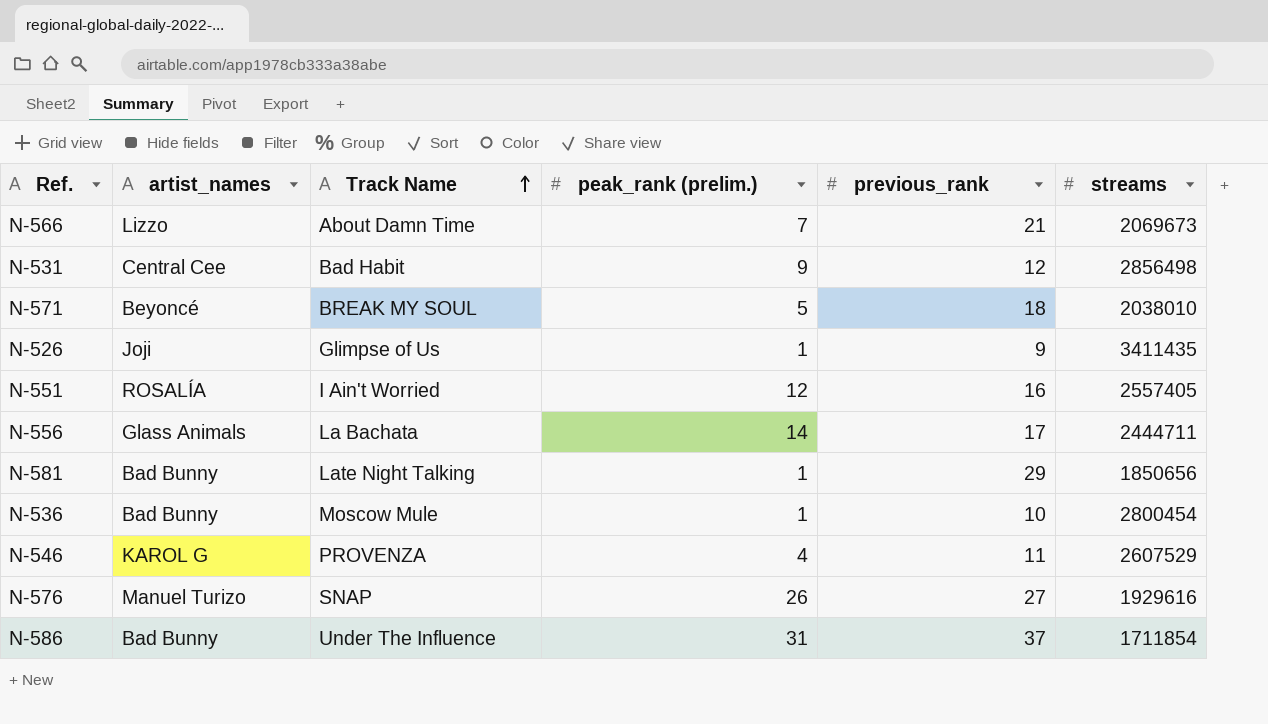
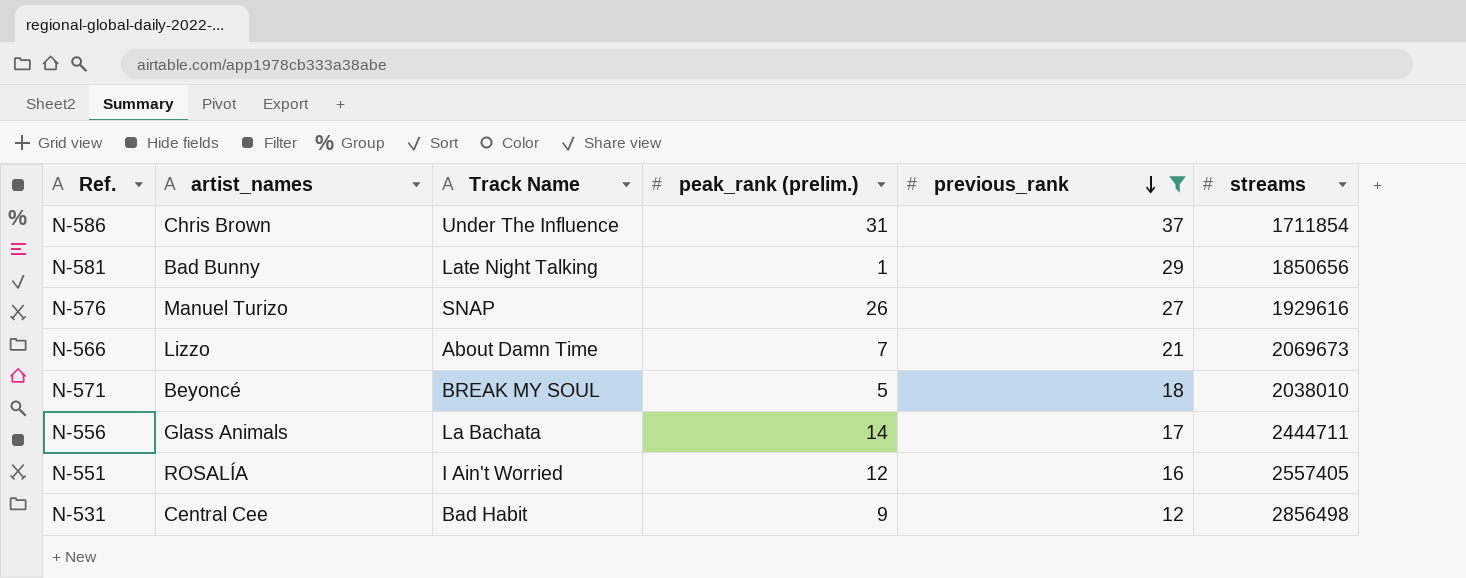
filter: none -> previous_rank >= 12
row order: Track Name ascending -> previous_rank descending
N-586 | artist_names: Bad Bunny -> Chris Brown

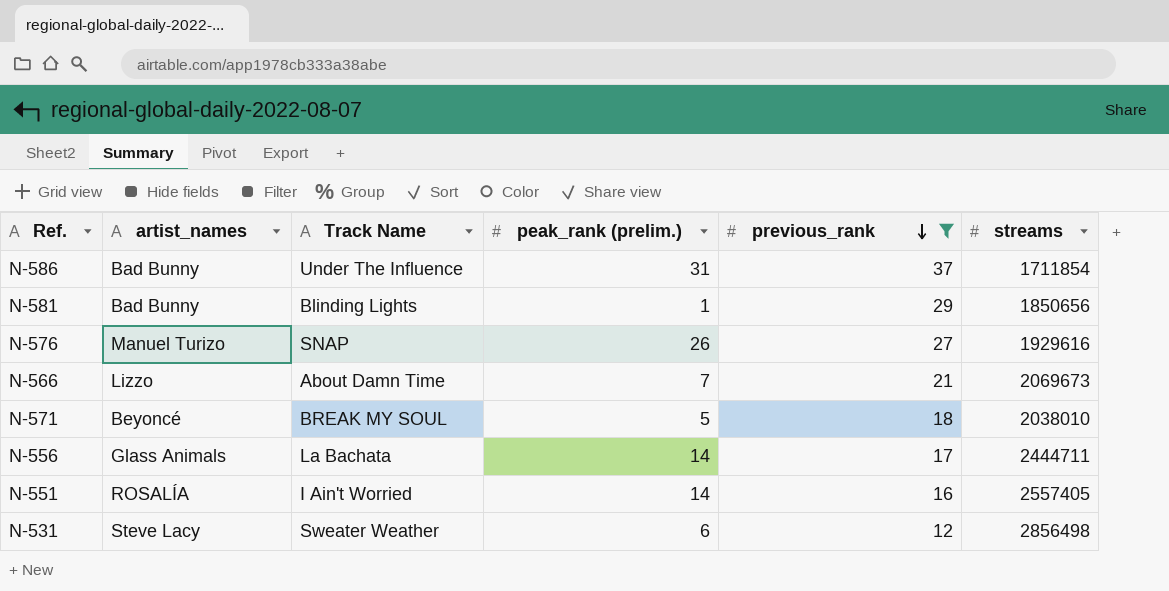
N-586 | artist_names: Chris Brown -> Bad Bunny
N-581 | Track Name: Late Night Talking -> Blinding Lights
N-551 | peak_rank (prelim.): 12 -> 14
N-531 | artist_names: Central Cee -> Steve Lacy
N-531 | Track Name: Bad Habit -> Sweater Weather
N-531 | peak_rank (prelim.): 9 -> 6

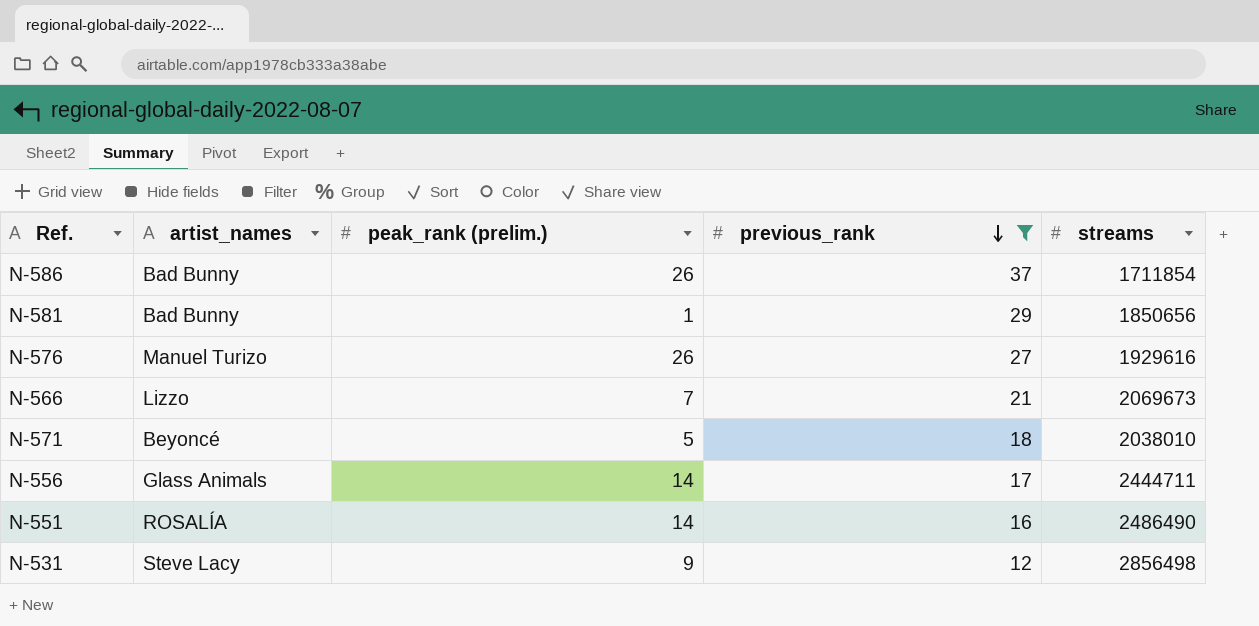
column Track Name | position: 3 -> none
N-586 | peak_rank (prelim.): 31 -> 26
N-551 | streams: 2557405 -> 2486490
N-531 | peak_rank (prelim.): 6 -> 9

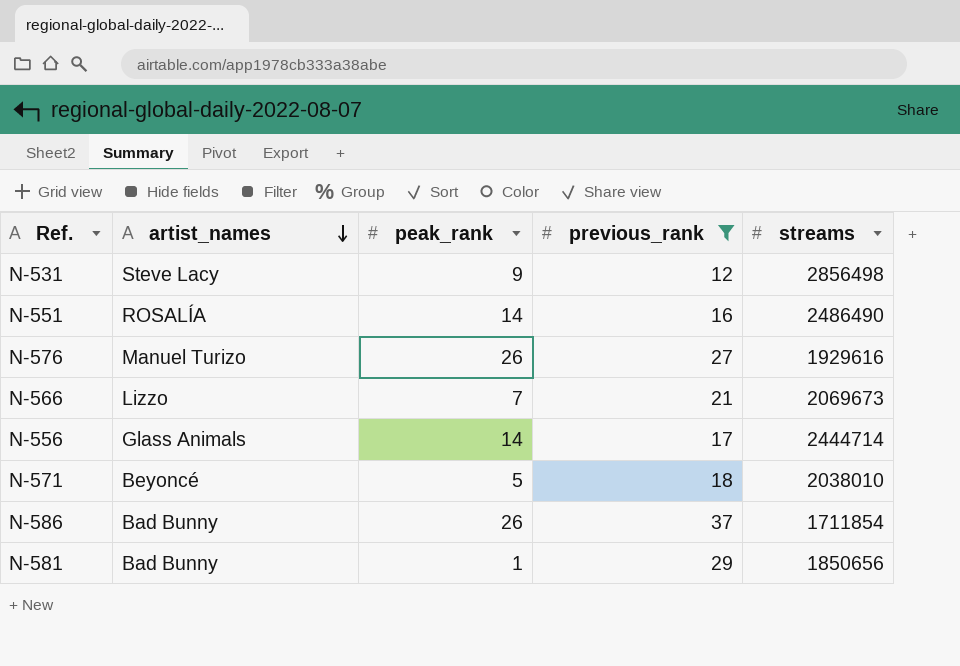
row order: previous_rank descending -> artist_names descending
column name: peak_rank (prelim.) -> peak_rank
N-556 | streams: 2444711 -> 2444714

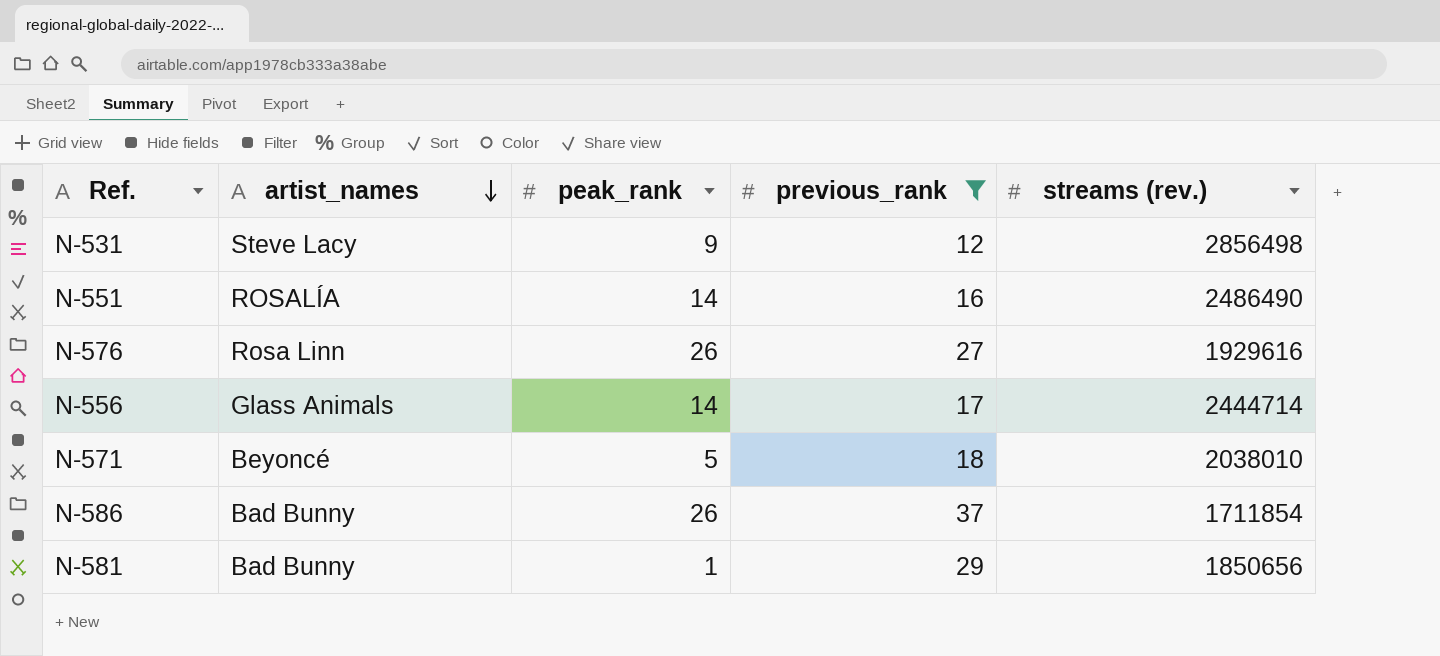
column name: streams -> streams (rev.)
row N-566: Lizzo | 7 | 21 | 2069673 -> none
N-576 | artist_names: Manuel Turizo -> Rosa Linn

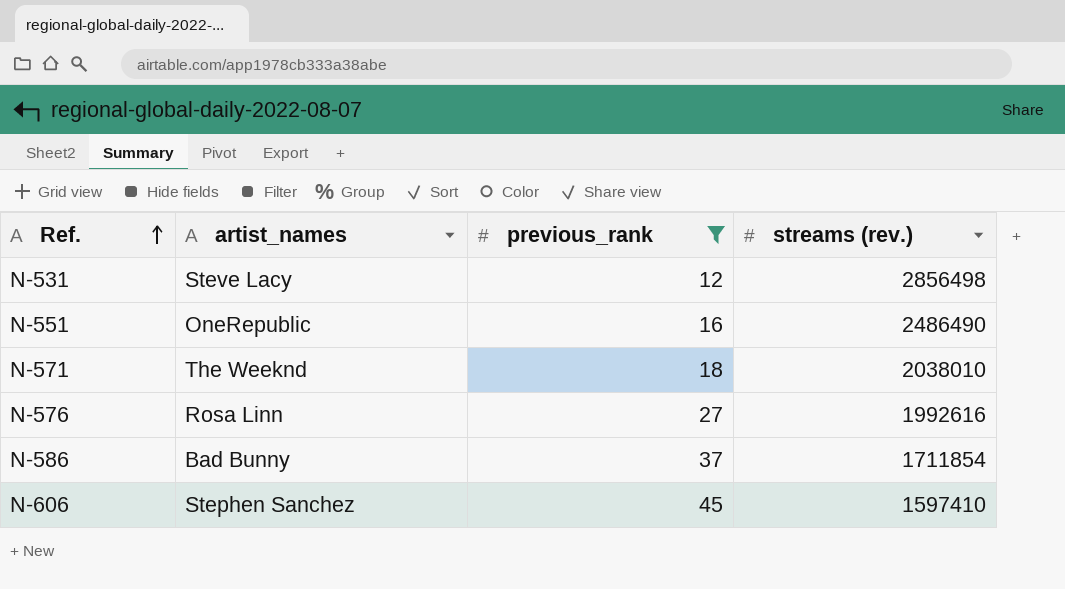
row order: artist_names descending -> Ref. ascending
column peak_rank | position: 3 -> none
row N-556: Glass Animals | 14 | 17 | 2444714 -> none
row N-581: Bad Bunny | 1 | 29 | 1850656 -> none
N-551 | artist_names: ROSALÍA -> OneRepublic
N-571 | artist_names: Beyoncé -> The Weeknd
N-576 | streams (rev.): 1929616 -> 1992616
row N-606: none -> Stephen Sanchez | 45 | 1597410

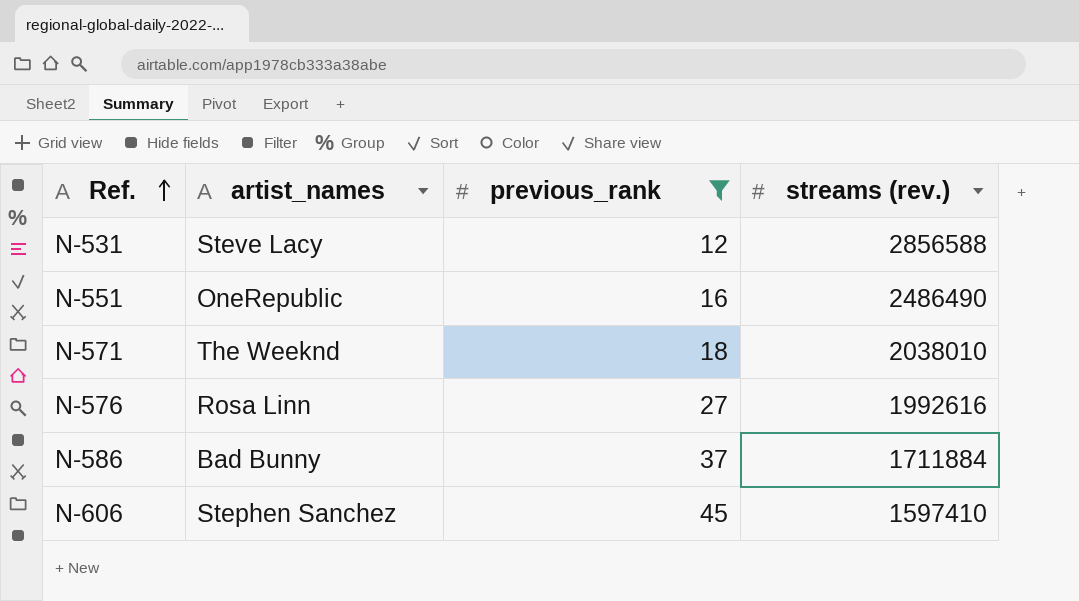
N-531 | streams (rev.): 2856498 -> 2856588
N-586 | streams (rev.): 1711854 -> 1711884

